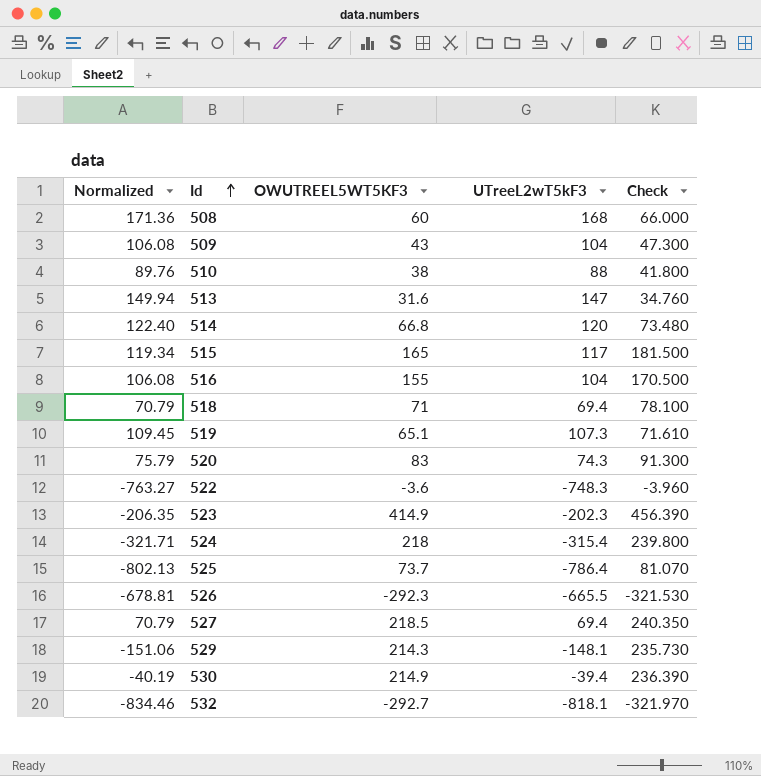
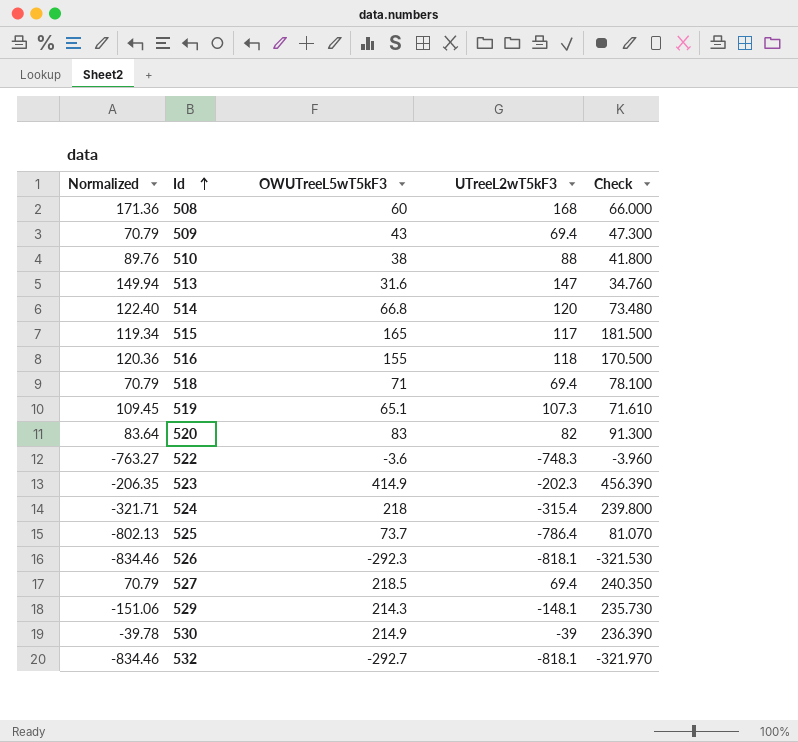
column name: OWUTREEL5WT5KF3 -> OWUTreeL5wT5kF3
509 | Normalized: 106.08 -> 70.79
509 | UTreeL2wT5kF3: 104 -> 69.4
516 | Normalized: 106.08 -> 120.36
516 | UTreeL2wT5kF3: 104 -> 118
520 | Normalized: 75.79 -> 83.64
520 | UTreeL2wT5kF3: 74.3 -> 82
526 | Normalized: -678.81 -> -834.46
526 | UTreeL2wT5kF3: -665.5 -> -818.1
530 | Normalized: -40.19 -> -39.78
530 | UTreeL2wT5kF3: -39.4 -> -39

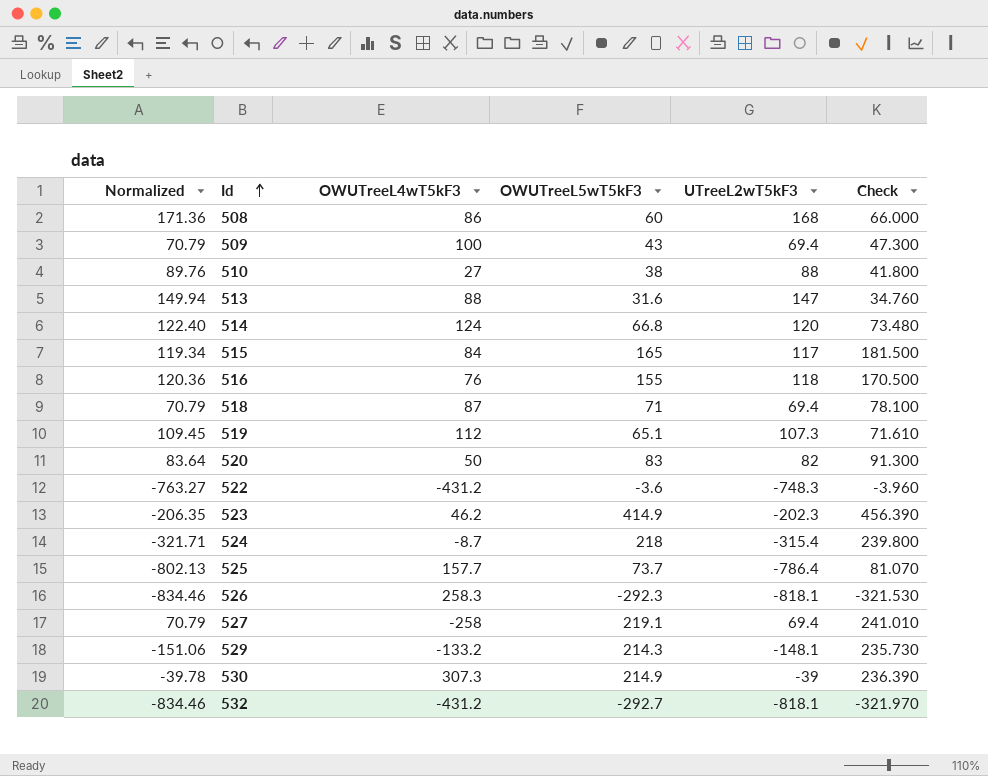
column OWUTreeL4wT5kF3 | position: none -> 3
527 | OWUTreeL5wT5kF3: 218.5 -> 219.1
527 | Check: 240.350 -> 241.010

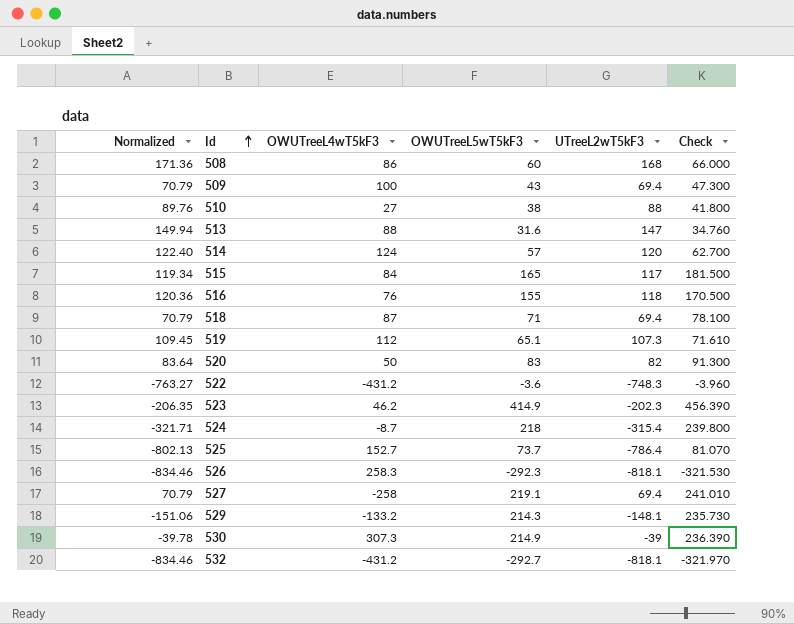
514 | OWUTreeL5wT5kF3: 66.8 -> 57
514 | Check: 73.480 -> 62.700
525 | OWUTreeL4wT5kF3: 157.7 -> 152.7

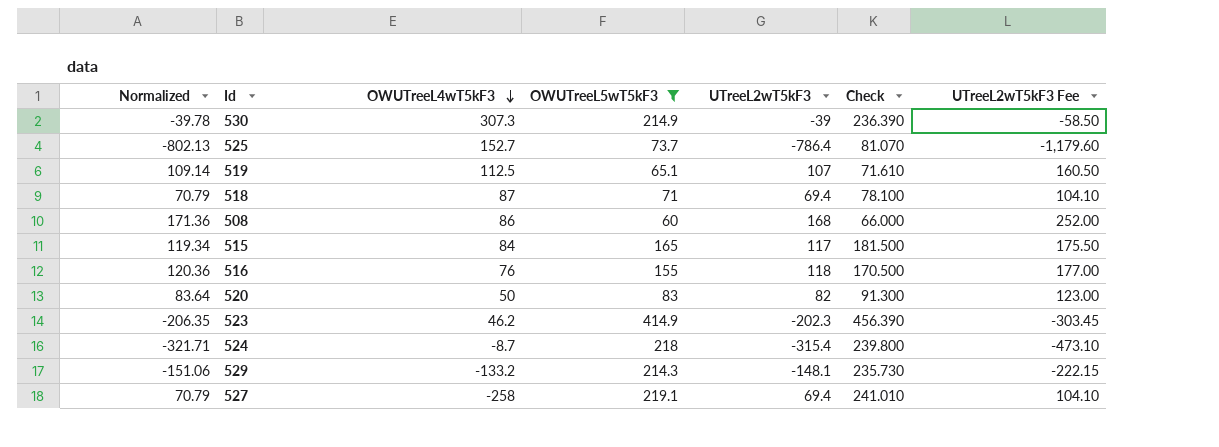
filter: none -> OWUTreeL5wT5kF3 >= 60
row order: Id ascending -> OWUTreeL4wT5kF3 descending
column UTreeL2wT5kF3 Fee | formula: none -> [UTreeL2wT5kF3] * 1.5
519 | Normalized: 109.45 -> 109.14
519 | OWUTreeL4wT5kF3: 112 -> 112.5
519 | UTreeL2wT5kF3: 107.3 -> 107

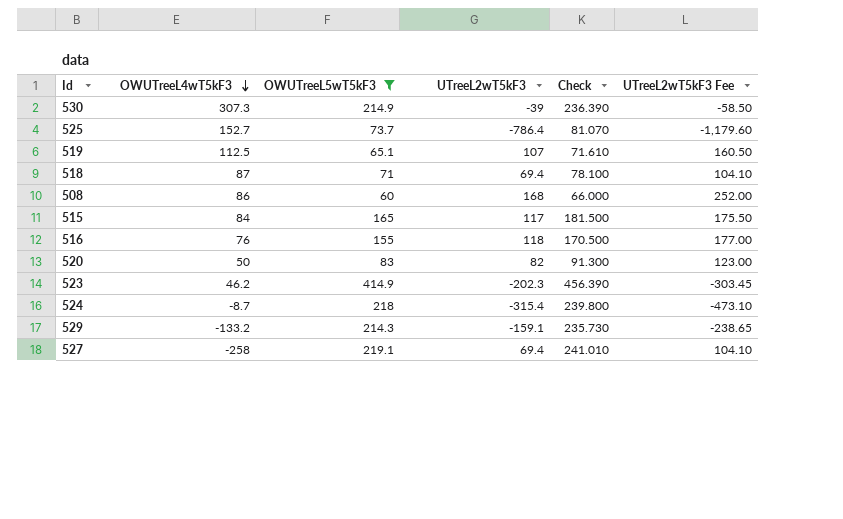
column Normalized | formula: [UTreeL2wT5kF3] * 1.02 -> none
529 | UTreeL2wT5kF3: -148.1 -> -159.1
529 | UTreeL2wT5kF3 Fee: -222.15 -> -238.65

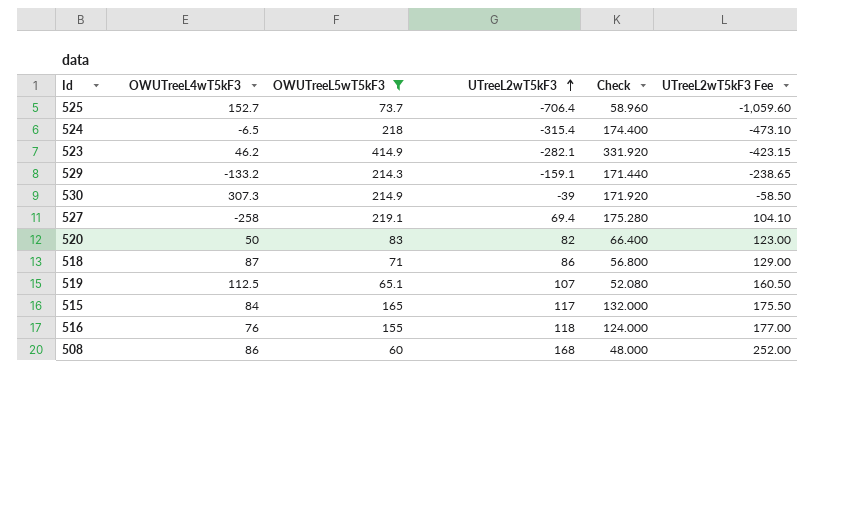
row order: OWUTreeL4wT5kF3 descending -> UTreeL2wT5kF3 ascending
column Check | formula: [OWUTreeL5wT5kF3] * 1.1 -> [OWUTreeL5wT5kF3] * 0.8
525 | UTreeL2wT5kF3: -786.4 -> -706.4
525 | UTreeL2wT5kF3 Fee: -1,179.60 -> -1,059.60
524 | OWUTreeL4wT5kF3: -8.7 -> -6.5
523 | UTreeL2wT5kF3: -202.3 -> -282.1
523 | UTreeL2wT5kF3 Fee: -303.45 -> -423.15
518 | UTreeL2wT5kF3: 69.4 -> 86
518 | UTreeL2wT5kF3 Fee: 104.10 -> 129.00

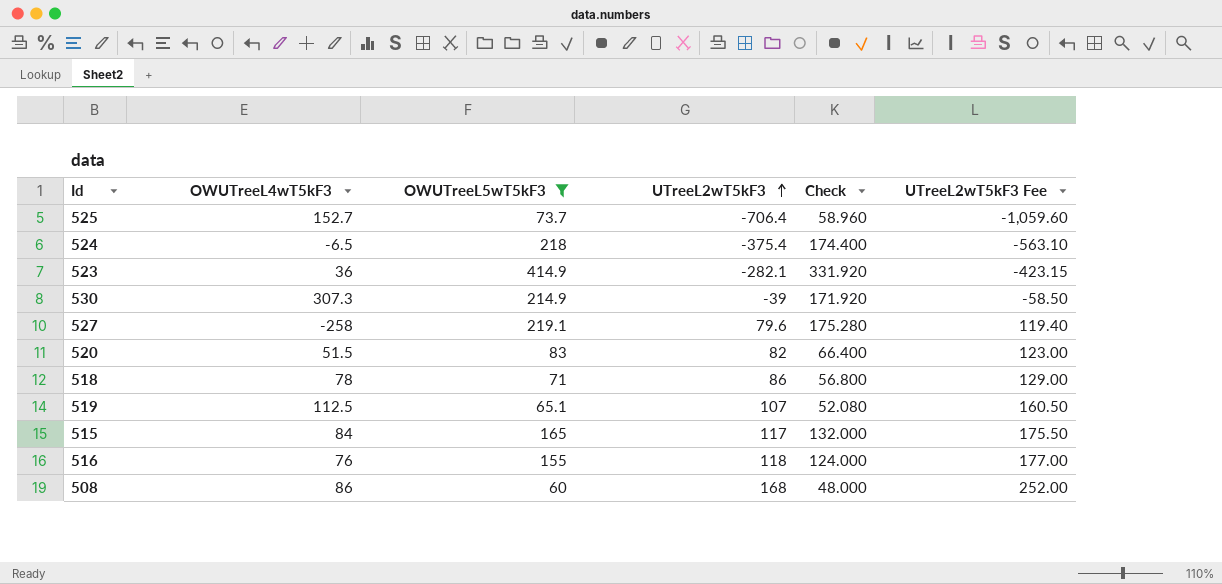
row 529: -133.2 | 214.3 | -159.1 | 171.440 | -238.65 -> none
524 | UTreeL2wT5kF3: -315.4 -> -375.4
524 | UTreeL2wT5kF3 Fee: -473.10 -> -563.10
523 | OWUTreeL4wT5kF3: 46.2 -> 36
527 | UTreeL2wT5kF3: 69.4 -> 79.6
527 | UTreeL2wT5kF3 Fee: 104.10 -> 119.40
520 | OWUTreeL4wT5kF3: 50 -> 51.5
518 | OWUTreeL4wT5kF3: 87 -> 78

